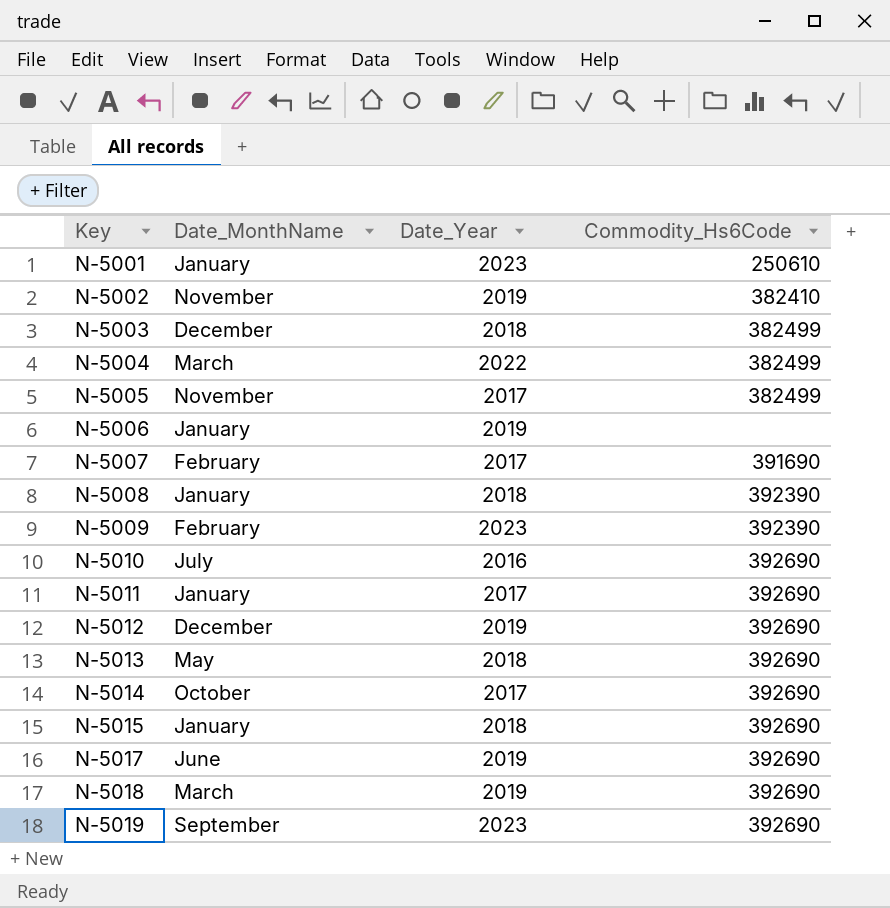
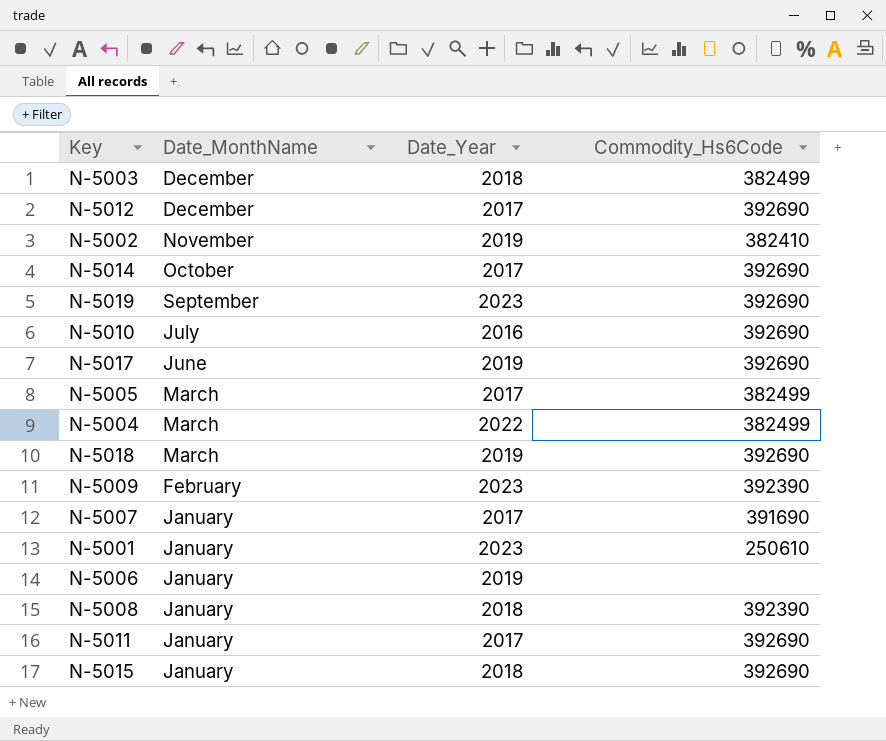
row order: Key ascending -> Date_MonthName descending
row N-5013: May | 2018 | 392690 -> none
N-5012 | Date_Year: 2019 -> 2017
N-5005 | Date_MonthName: November -> March
N-5007 | Date_MonthName: February -> January

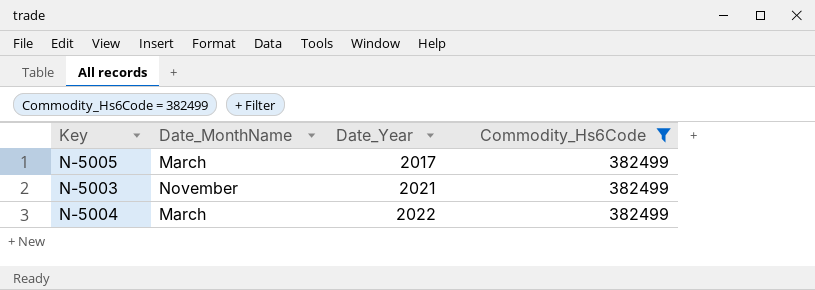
filter: none -> Commodity_Hs6Code = 382499
row order: Date_MonthName descending -> Date_Year ascending
N-5003 | Date_MonthName: December -> November
N-5003 | Date_Year: 2018 -> 2021

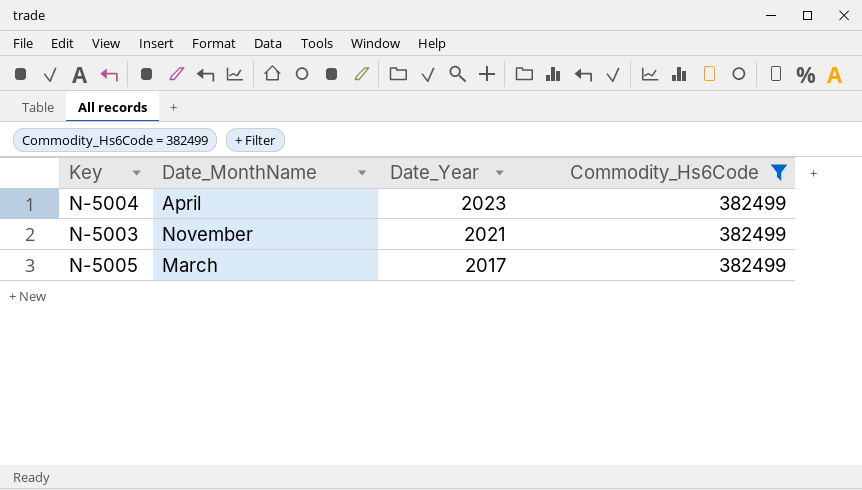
row order: Date_Year ascending -> Date_Year descending
N-5004 | Date_MonthName: March -> April
N-5004 | Date_Year: 2022 -> 2023

